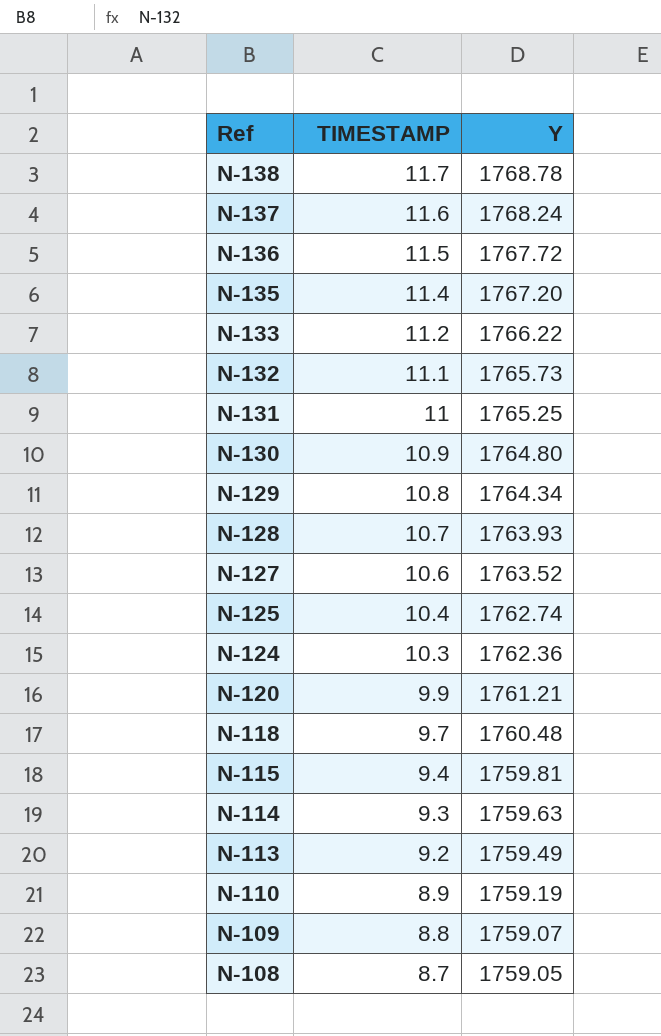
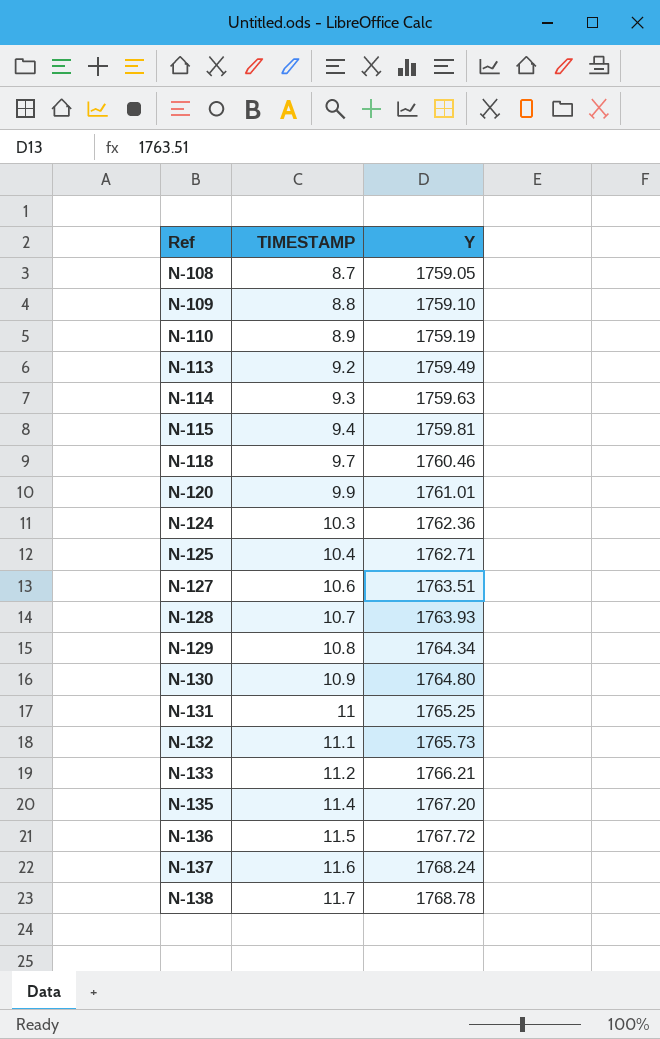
row order: Ref descending -> Ref ascending
N-109 | Y: 1759.07 -> 1759.10
N-118 | Y: 1760.48 -> 1760.46
N-120 | Y: 1761.21 -> 1761.01
N-125 | Y: 1762.74 -> 1762.71
N-127 | Y: 1763.52 -> 1763.51
N-133 | Y: 1766.22 -> 1766.21

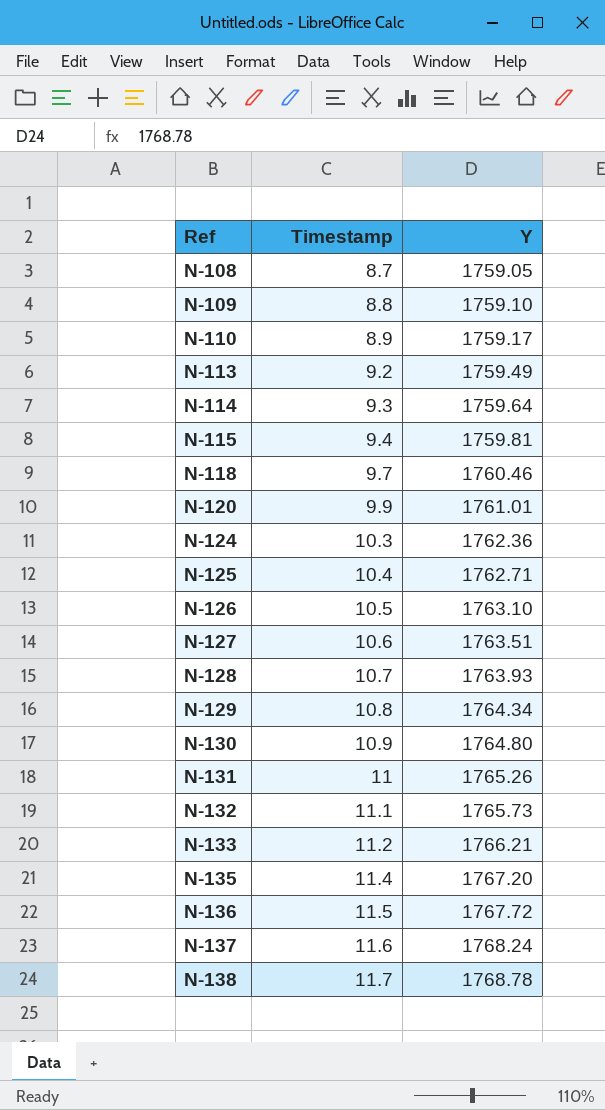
column name: TIMESTAMP -> Timestamp
N-110 | Y: 1759.19 -> 1759.17
N-114 | Y: 1759.63 -> 1759.64
row N-126: none -> 10.5 | 1763.10
N-131 | Y: 1765.25 -> 1765.26

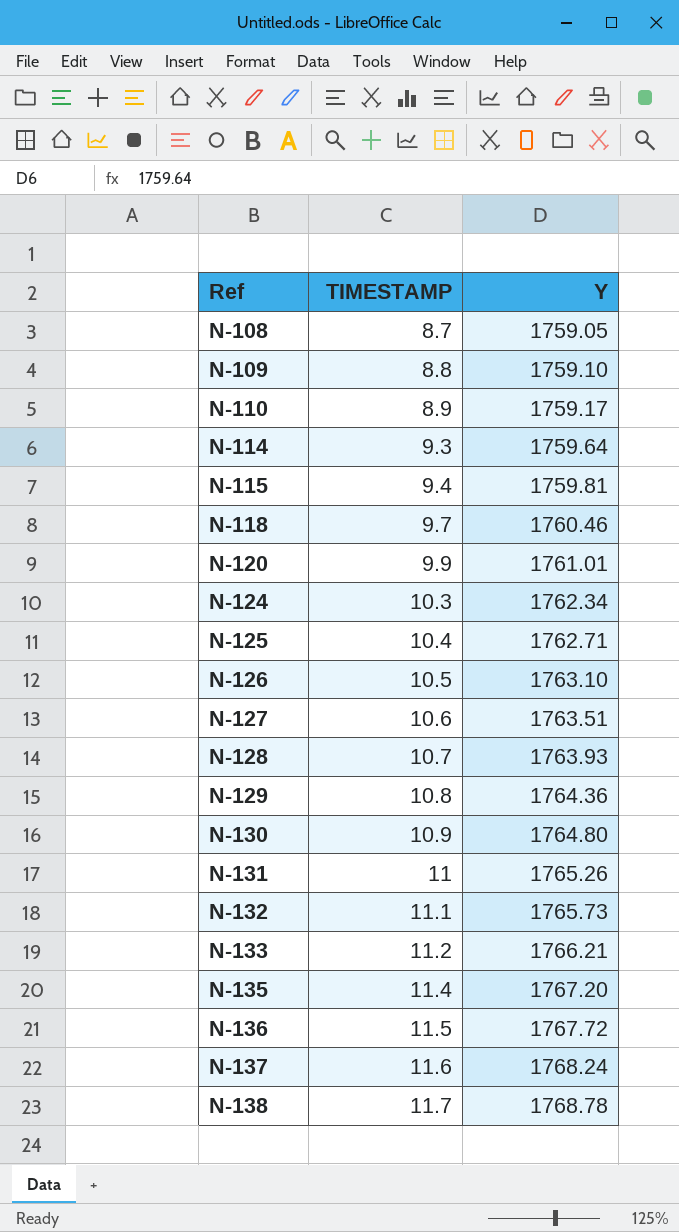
column name: Timestamp -> TIMESTAMP
row N-113: 9.2 | 1759.49 -> none
N-124 | Y: 1762.36 -> 1762.34
N-129 | Y: 1764.34 -> 1764.36

